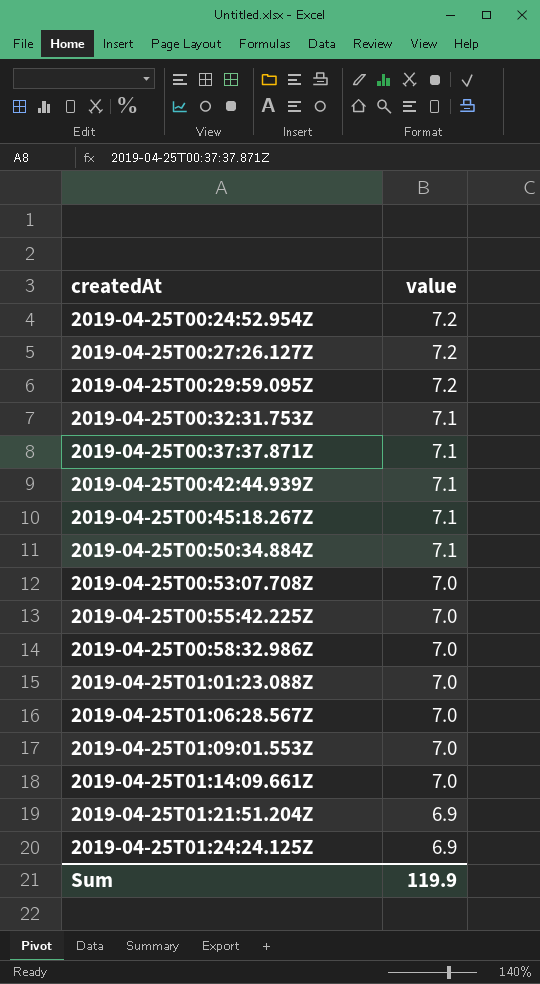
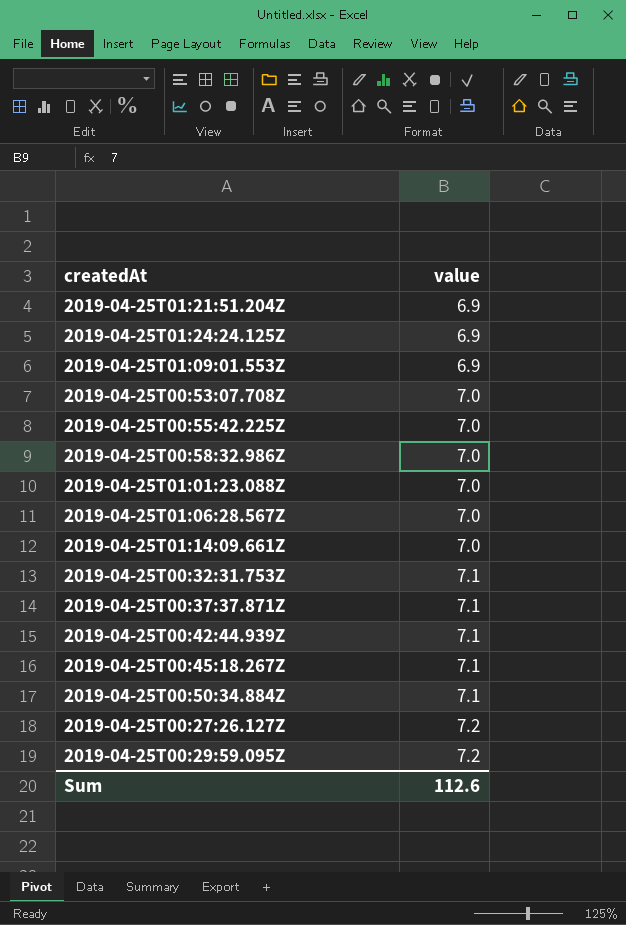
row order: createdAt ascending -> value ascending
row 2019-04-25T00:24:52.954Z: 7.2 -> none
2019-04-25T01:09:01.553Z | value: 7.0 -> 6.9
Sum | value: 119.9 -> 112.6

